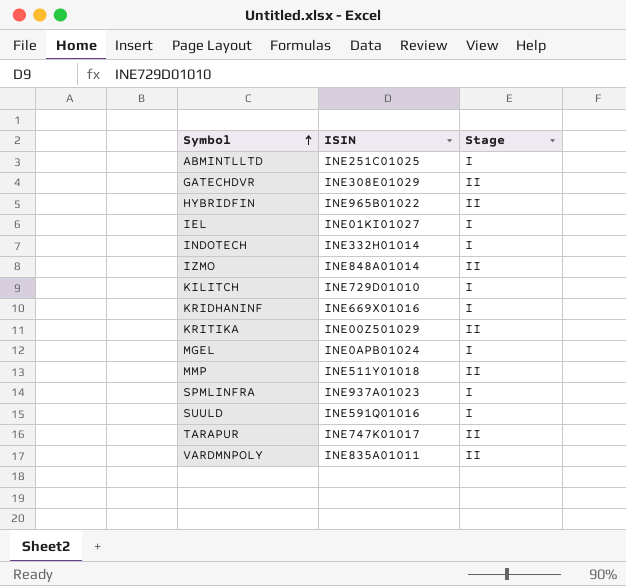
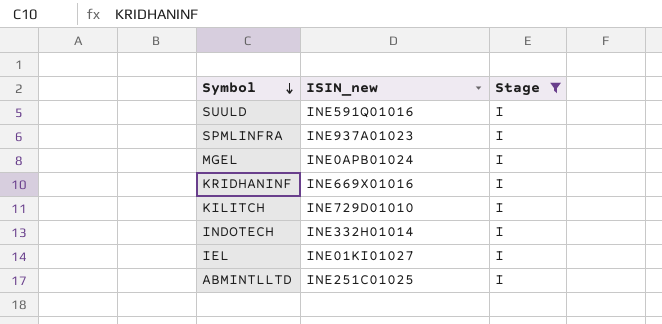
filter: none -> Stage = I
row order: Symbol ascending -> Symbol descending
column name: ISIN -> ISIN_new

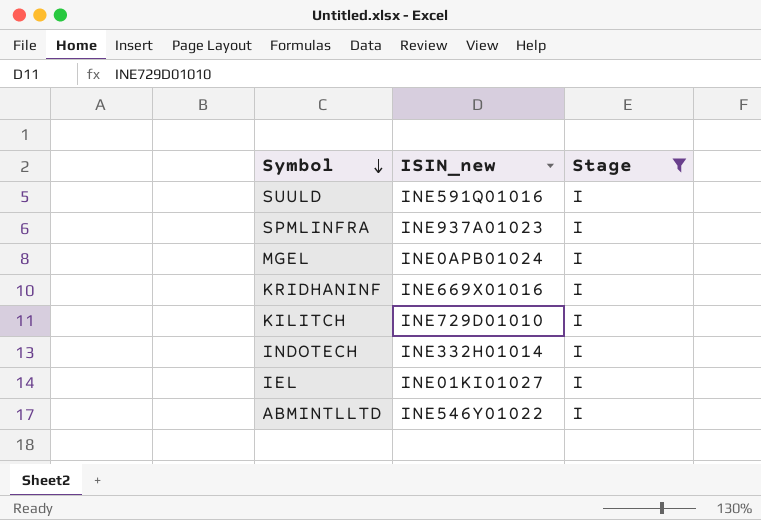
ABMINTLLTD | ISIN_new: INE251C01025 -> INE546Y01022

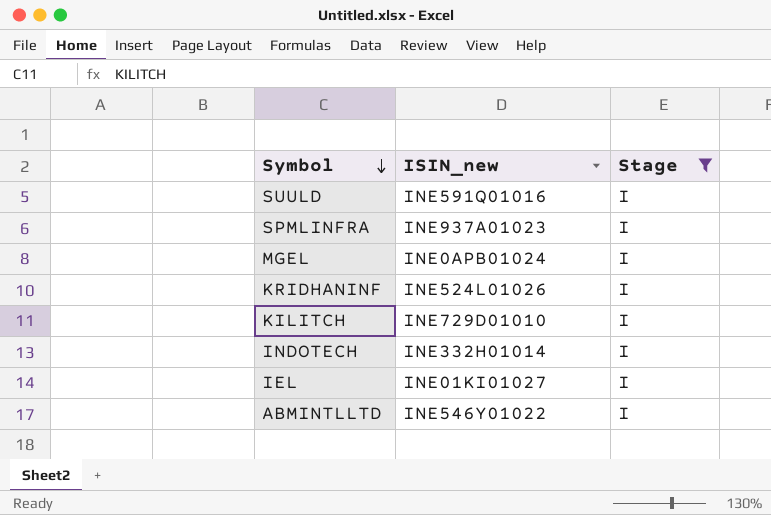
KRIDHANINF | ISIN_new: INE669X01016 -> INE524L01026

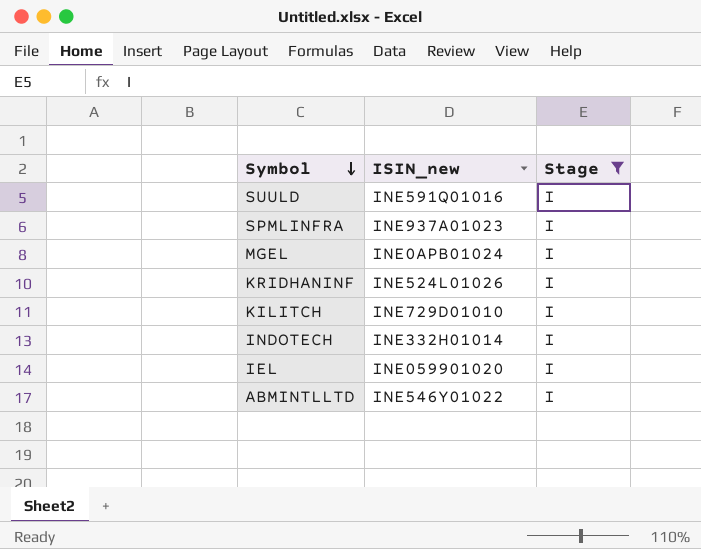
IEL | ISIN_new: INE01KI01027 -> INE059901020

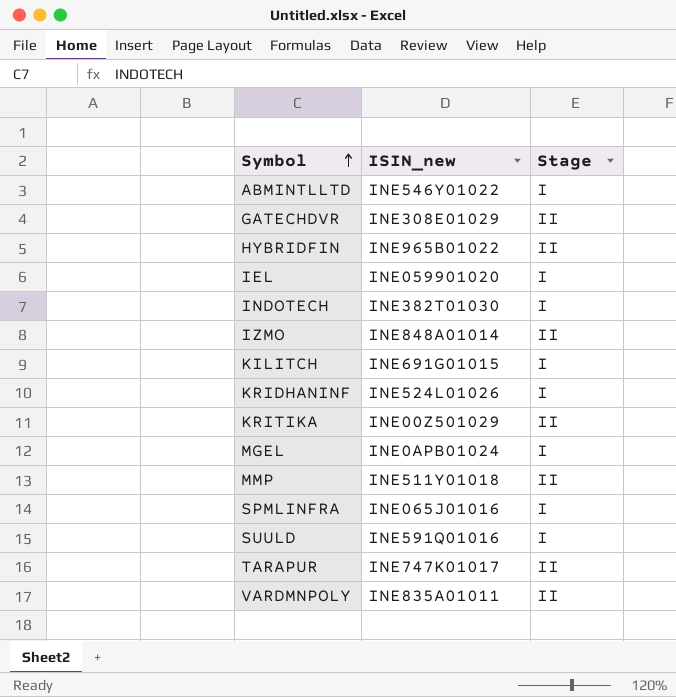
filter: Stage = I -> none
row order: Symbol descending -> Symbol ascending
INDOTECH | ISIN_new: INE332H01014 -> INE382T01030
KILITCH | ISIN_new: INE729D01010 -> INE691G01015
SPMLINFRA | ISIN_new: INE937A01023 -> INE065J01016

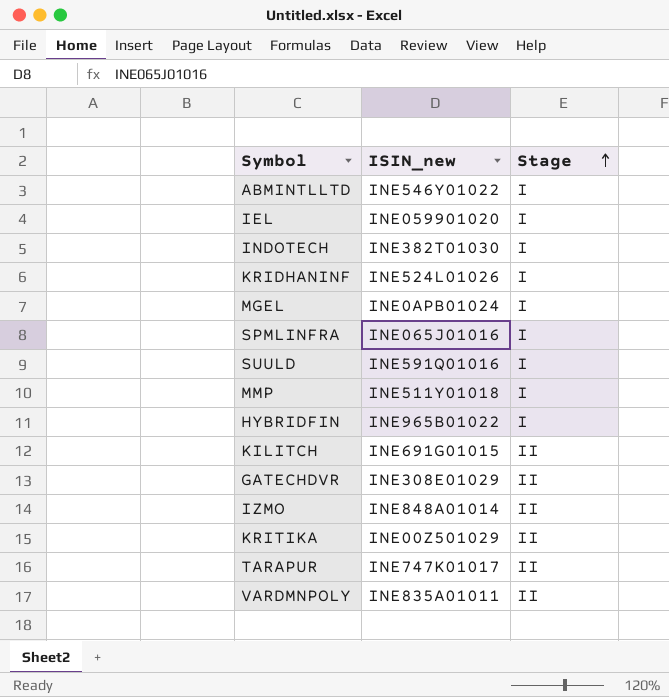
row order: Symbol ascending -> Stage ascending
MMP | Stage: II -> I
HYBRIDFIN | Stage: II -> I
KILITCH | Stage: I -> II

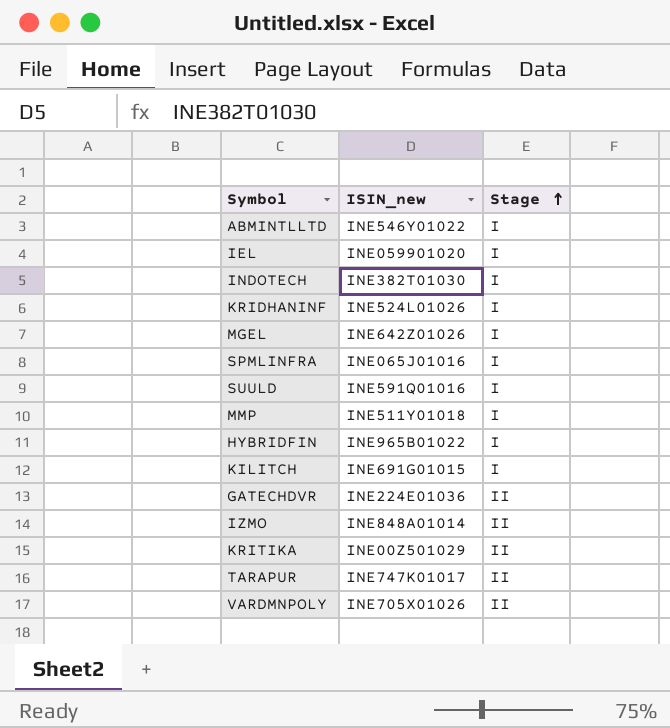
MGEL | ISIN_new: INE0APB01024 -> INE642Z01026
KILITCH | Stage: II -> I
GATECHDVR | ISIN_new: INE308E01029 -> INE224E01036
VARDMNPOLY | ISIN_new: INE835A01011 -> INE705X01026

